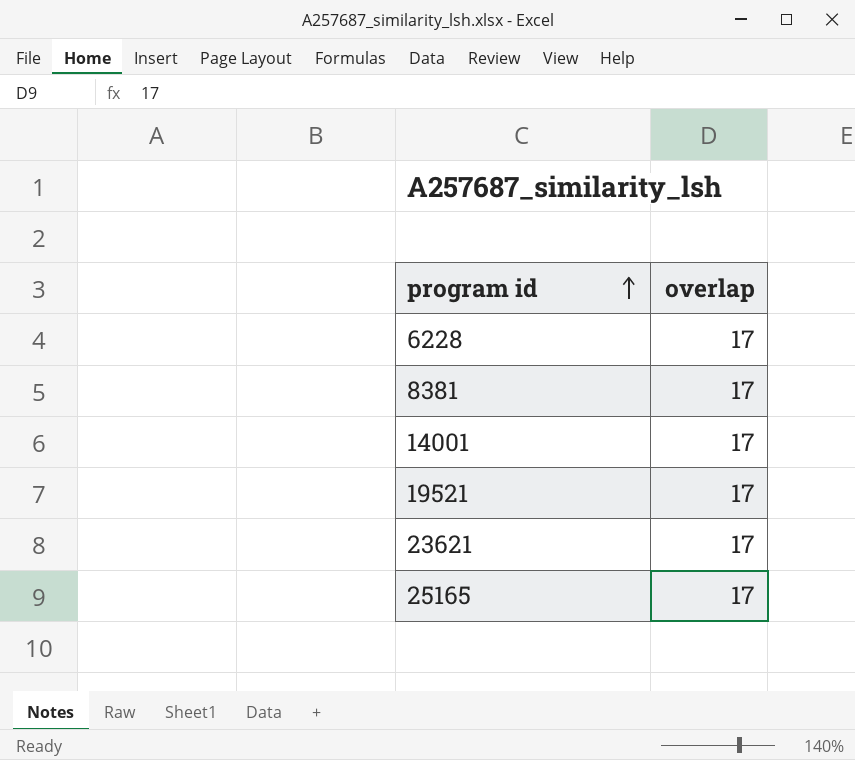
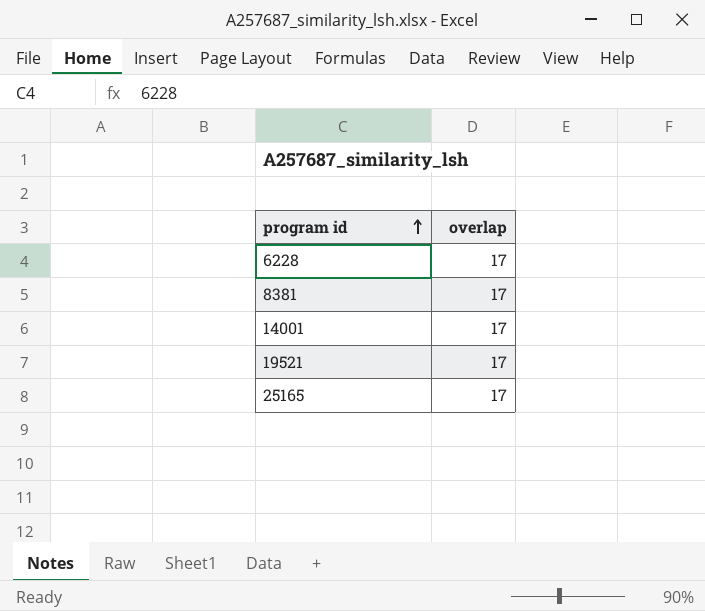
row 23621: 17 -> none

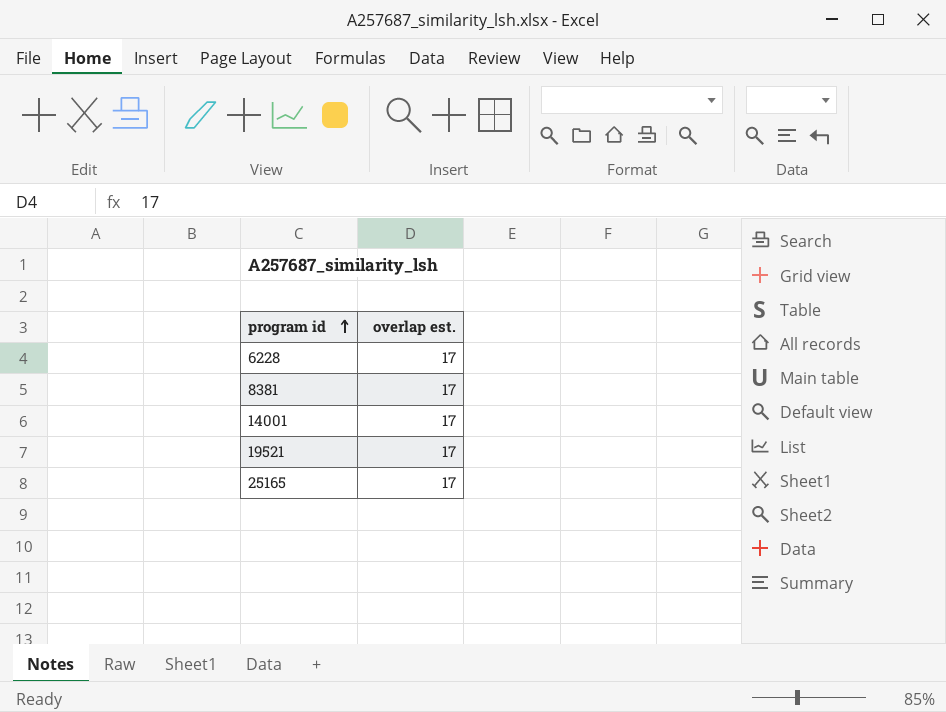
column name: overlap -> overlap est.

